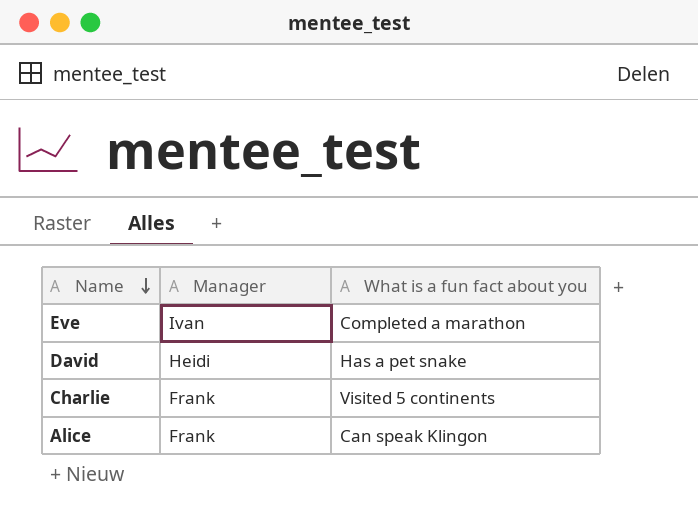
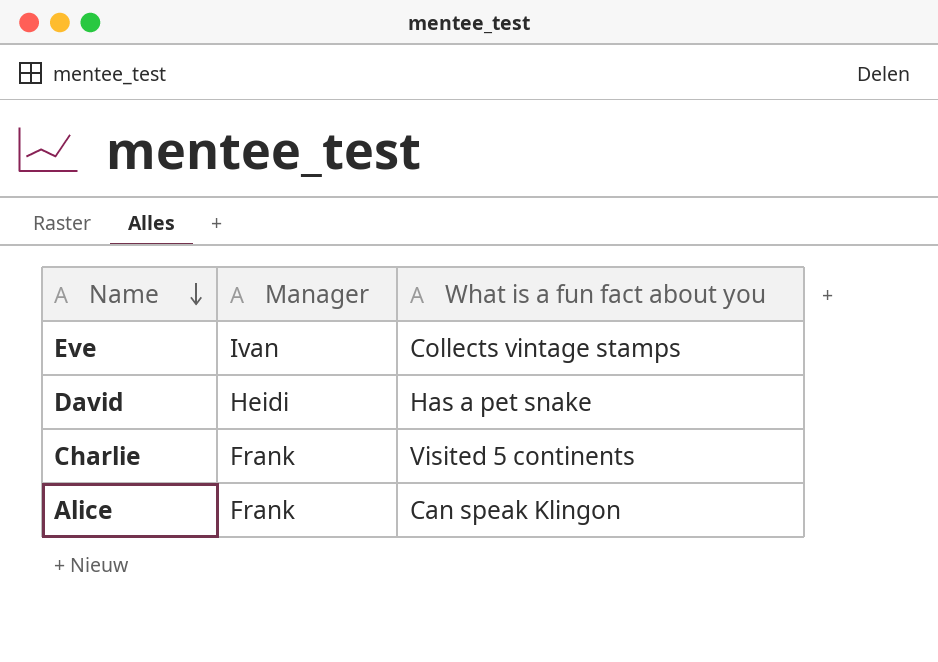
Eve | What is a fun fact about you: Completed a marathon -> Collects vintage stamps

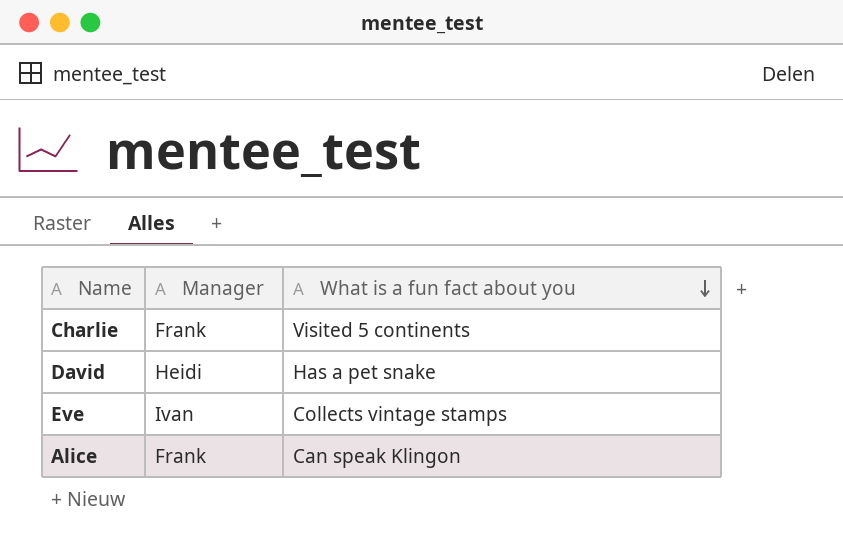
row order: Name descending -> What is a fun fact about you descending

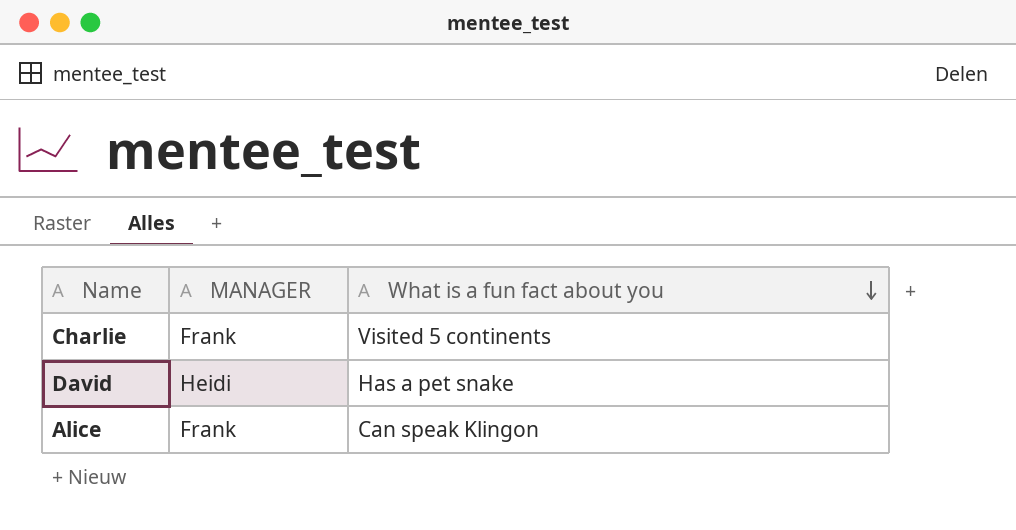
column name: Manager -> MANAGER
row Eve: Ivan | Collects vintage stamps -> none

